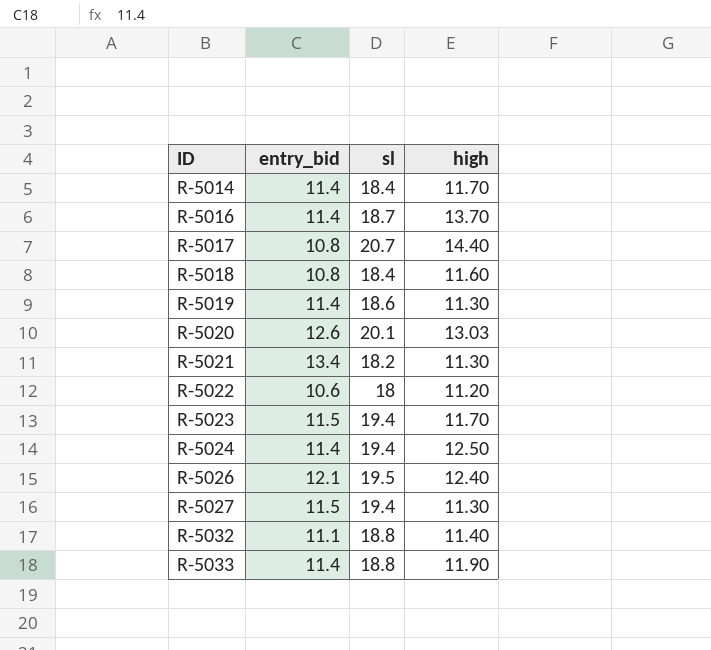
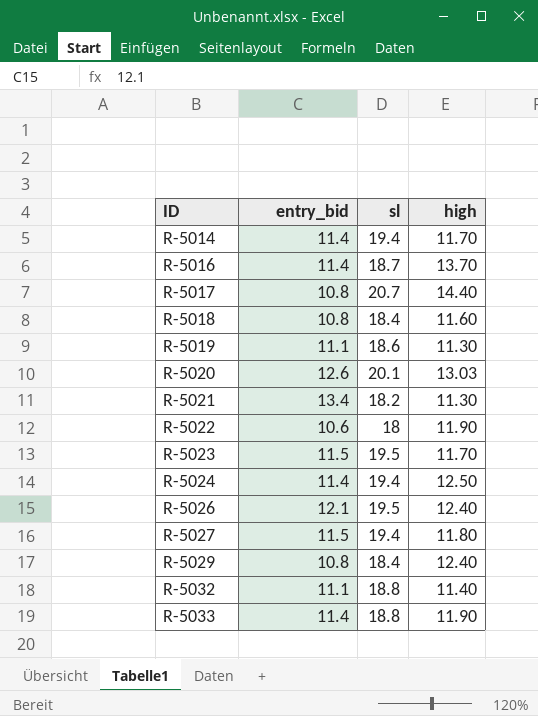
R-5014 | sl: 18.4 -> 19.4
R-5019 | entry_bid: 11.4 -> 11.1
R-5022 | high: 11.20 -> 11.90
R-5023 | sl: 19.4 -> 19.5
R-5027 | high: 11.30 -> 11.80
row R-5029: none -> 10.8 | 18.4 | 12.40

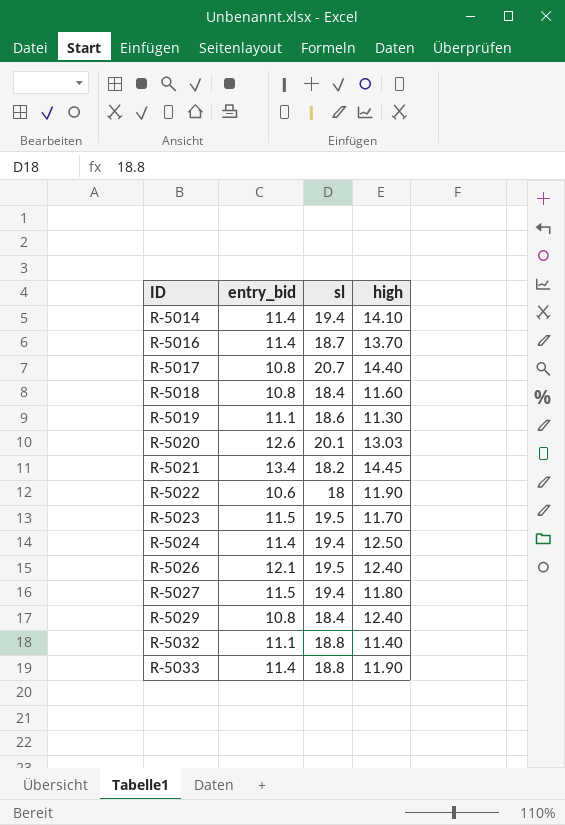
R-5014 | high: 11.70 -> 14.10
R-5021 | high: 11.30 -> 14.45

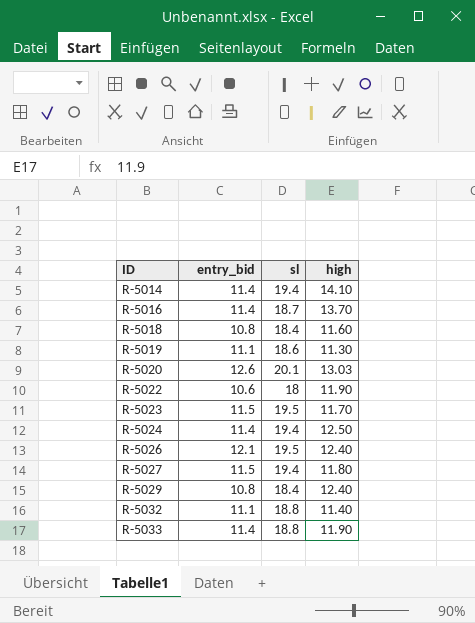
row R-5017: 10.8 | 20.7 | 14.40 -> none
row R-5021: 13.4 | 18.2 | 14.45 -> none

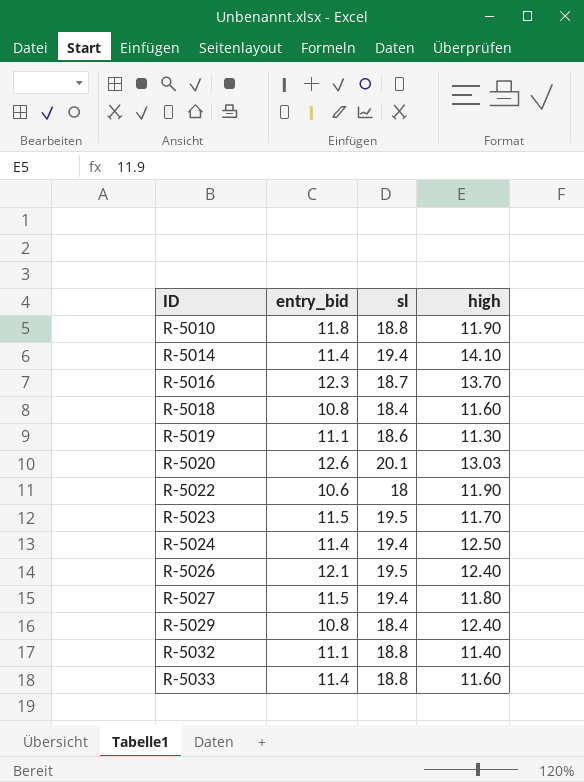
row R-5010: none -> 11.8 | 18.8 | 11.90
R-5016 | entry_bid: 11.4 -> 12.3
R-5033 | high: 11.90 -> 11.60

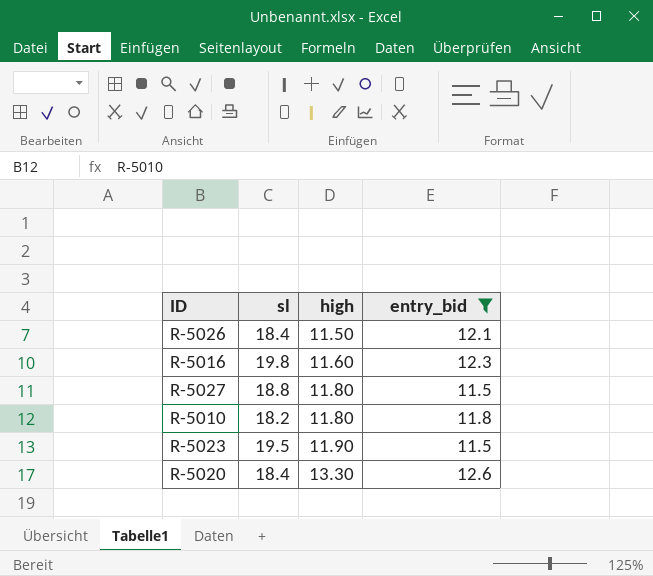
filter: none -> entry_bid >= 11.5
row order: ID ascending -> high ascending
column entry_bid | position: 2 -> 4
R-5026 | sl: 19.5 -> 18.4
R-5026 | high: 12.40 -> 11.50
R-5016 | sl: 18.7 -> 19.8
R-5016 | high: 13.70 -> 11.60
R-5027 | sl: 19.4 -> 18.8
R-5010 | sl: 18.8 -> 18.2
R-5010 | high: 11.90 -> 11.80
R-5023 | high: 11.70 -> 11.90
R-5020 | sl: 20.1 -> 18.4
R-5020 | high: 13.03 -> 13.30

